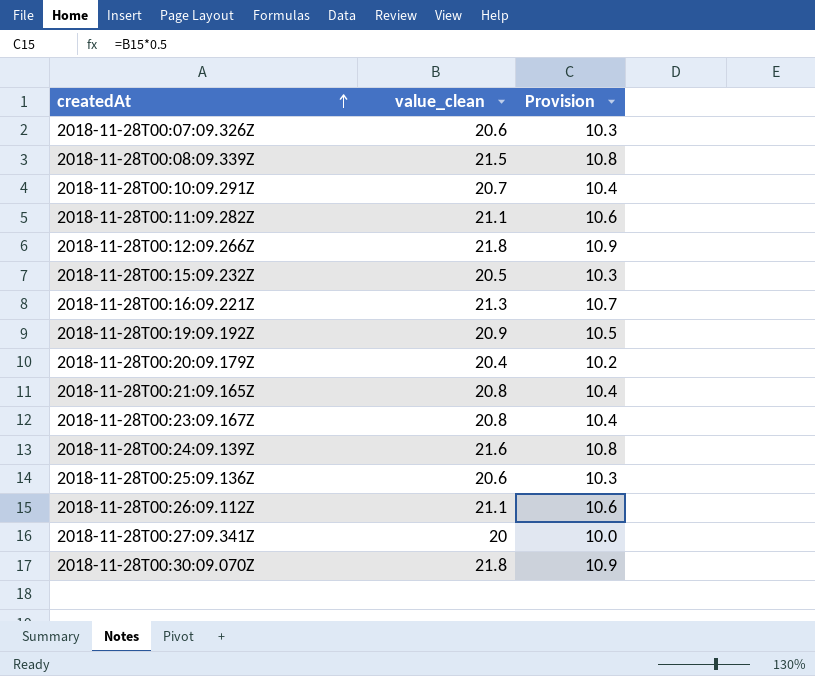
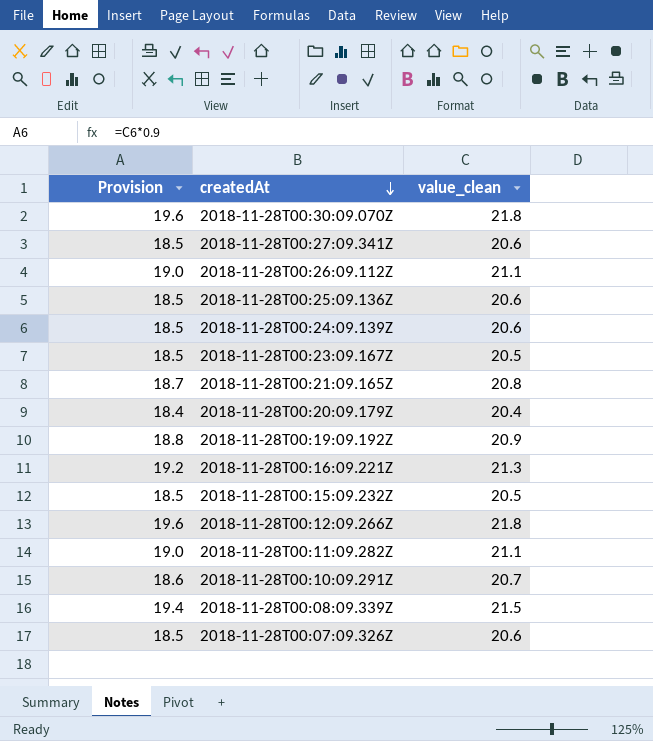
row order: createdAt ascending -> createdAt descending
column Provision | formula: [value_clean] * 0.5 -> [value_clean] * 0.9
column Provision | position: 3 -> 1
2018-11-28T00:27:09.341Z | value_clean: 20 -> 20.6
2018-11-28T00:24:09.139Z | value_clean: 21.6 -> 20.6
2018-11-28T00:23:09.167Z | value_clean: 20.8 -> 20.5

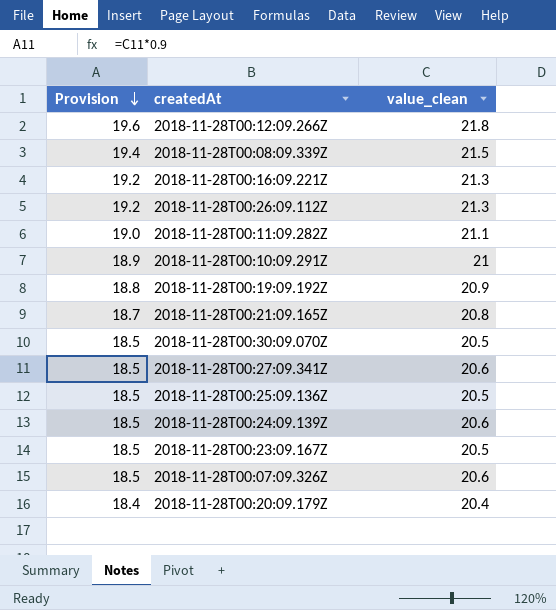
row order: createdAt descending -> Provision descending
row 2018-11-28T00:15:09.232Z: 18.5 | 20.5 -> none
2018-11-28T00:26:09.112Z | Provision: 19.0 -> 19.2
2018-11-28T00:26:09.112Z | value_clean: 21.1 -> 21.3
2018-11-28T00:10:09.291Z | Provision: 18.6 -> 18.9
2018-11-28T00:10:09.291Z | value_clean: 20.7 -> 21
2018-11-28T00:30:09.070Z | Provision: 19.6 -> 18.5
2018-11-28T00:30:09.070Z | value_clean: 21.8 -> 20.5
2018-11-28T00:25:09.136Z | value_clean: 20.6 -> 20.5

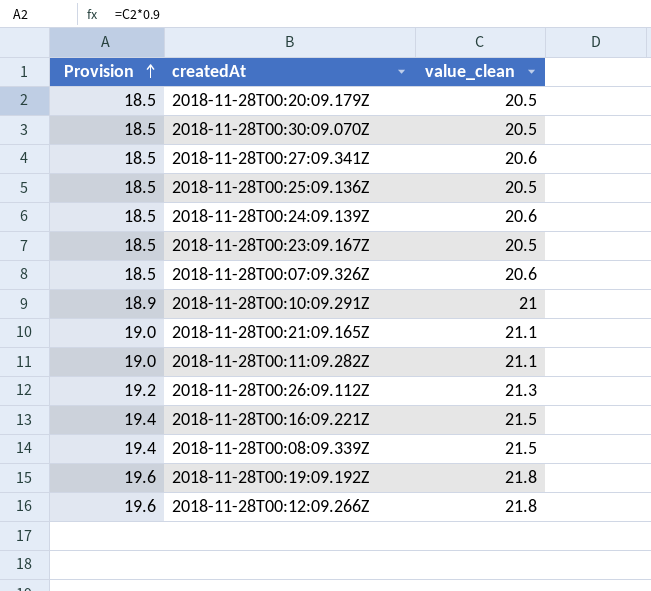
row order: Provision descending -> Provision ascending
2018-11-28T00:20:09.179Z | Provision: 18.4 -> 18.5
2018-11-28T00:20:09.179Z | value_clean: 20.4 -> 20.5
2018-11-28T00:21:09.165Z | Provision: 18.7 -> 19.0
2018-11-28T00:21:09.165Z | value_clean: 20.8 -> 21.1
2018-11-28T00:16:09.221Z | Provision: 19.2 -> 19.4
2018-11-28T00:16:09.221Z | value_clean: 21.3 -> 21.5
2018-11-28T00:19:09.192Z | Provision: 18.8 -> 19.6
2018-11-28T00:19:09.192Z | value_clean: 20.9 -> 21.8

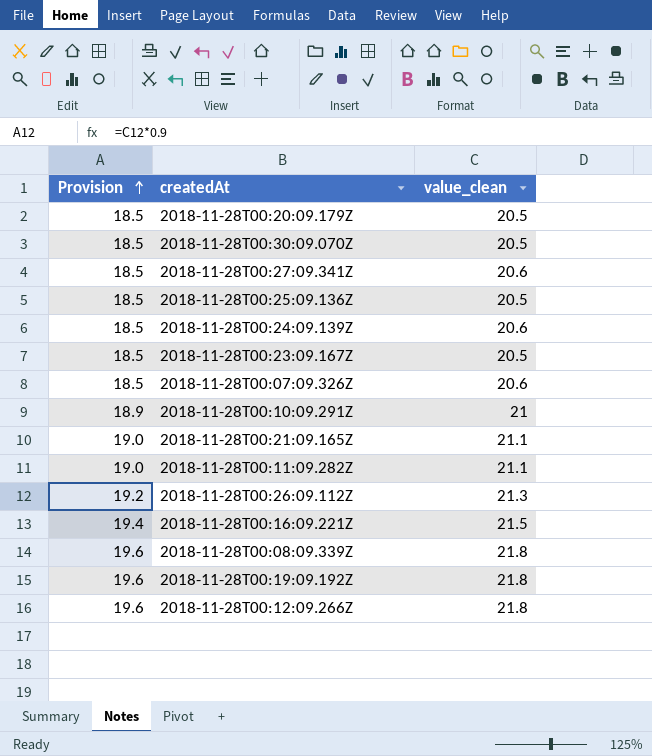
2018-11-28T00:08:09.339Z | Provision: 19.4 -> 19.6
2018-11-28T00:08:09.339Z | value_clean: 21.5 -> 21.8

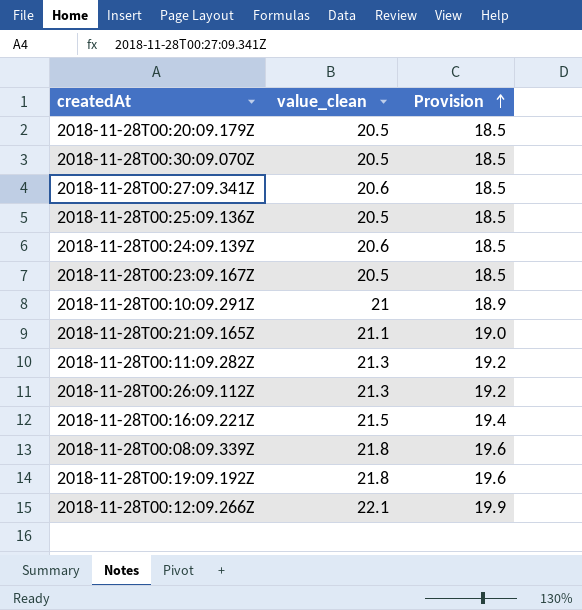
column Provision | position: 1 -> 3
row 2018-11-28T00:07:09.326Z: 18.5 | 20.6 -> none
2018-11-28T00:11:09.282Z | value_clean: 21.1 -> 21.3
2018-11-28T00:11:09.282Z | Provision: 19.0 -> 19.2
2018-11-28T00:12:09.266Z | value_clean: 21.8 -> 22.1
2018-11-28T00:12:09.266Z | Provision: 19.6 -> 19.9

